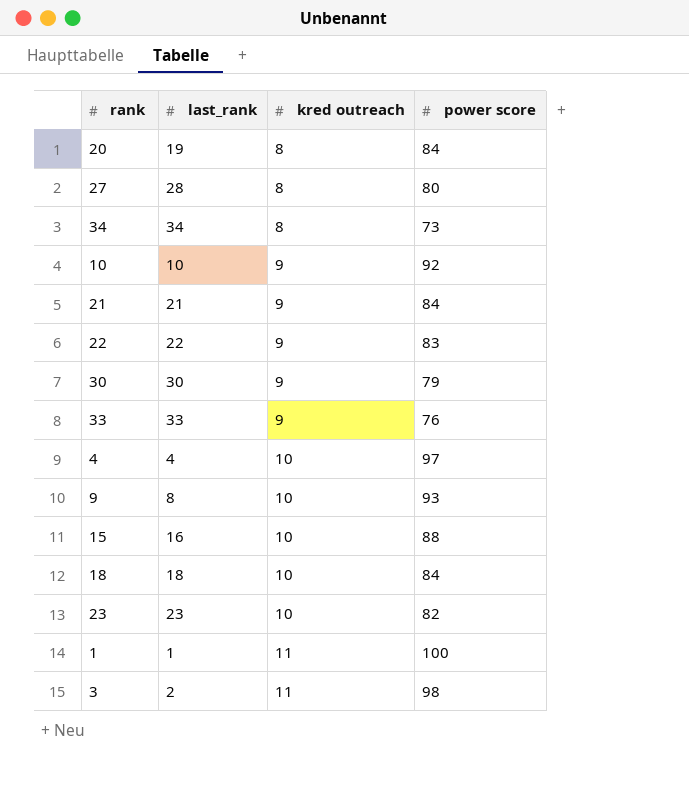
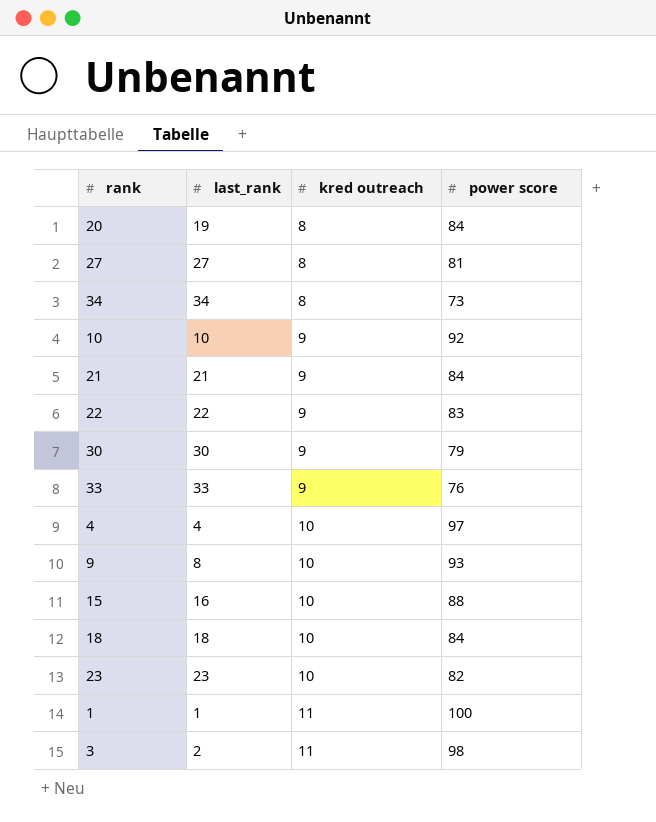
27 | last_rank: 28 -> 27
27 | power score: 80 -> 81

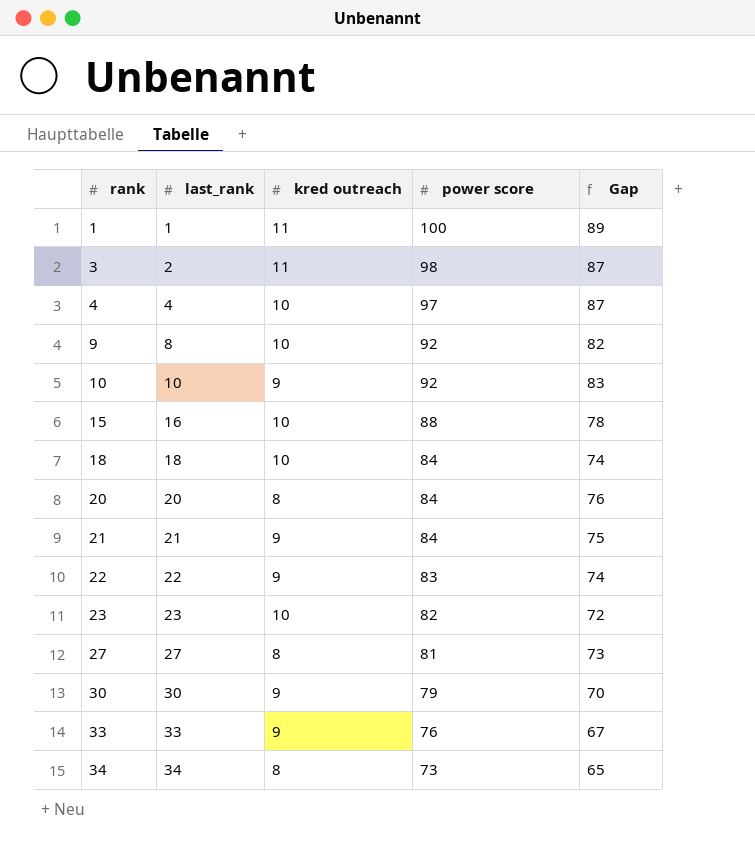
row order: kred outreach ascending -> rank ascending
column Gap | formula: none -> [power score] - [kred outreach]
9 | power score: 93 -> 92
20 | last_rank: 19 -> 20

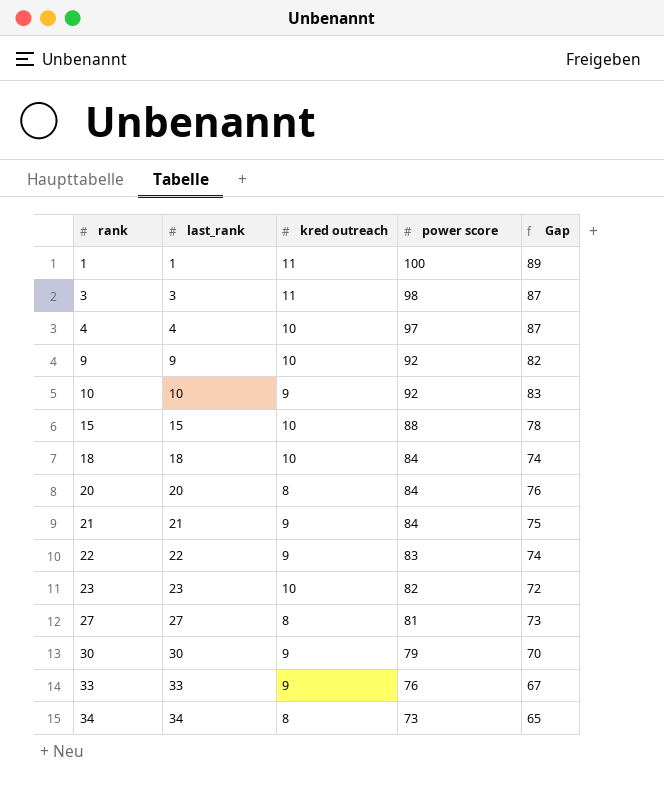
3 | last_rank: 2 -> 3
9 | last_rank: 8 -> 9
15 | last_rank: 16 -> 15

